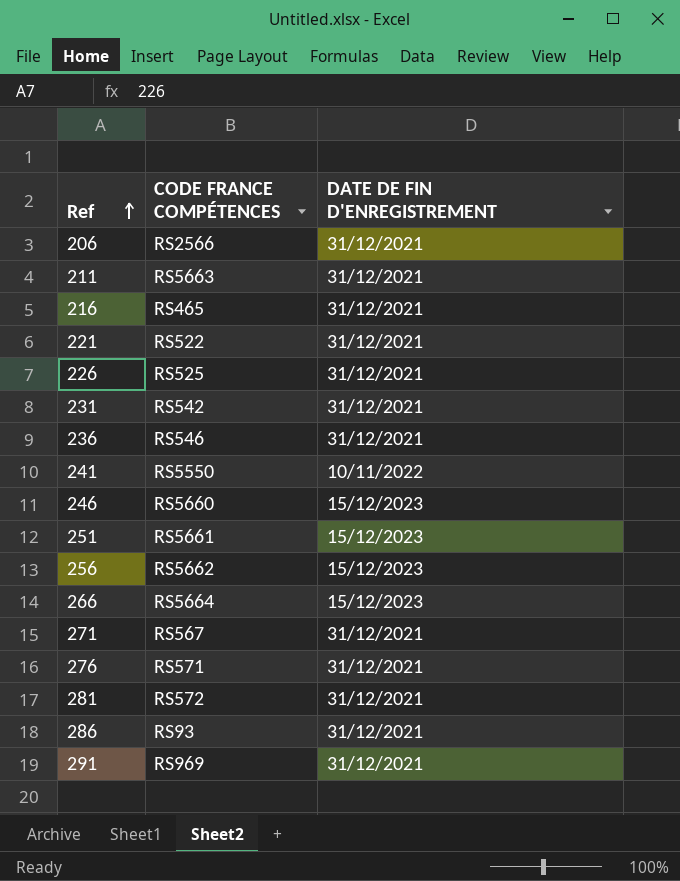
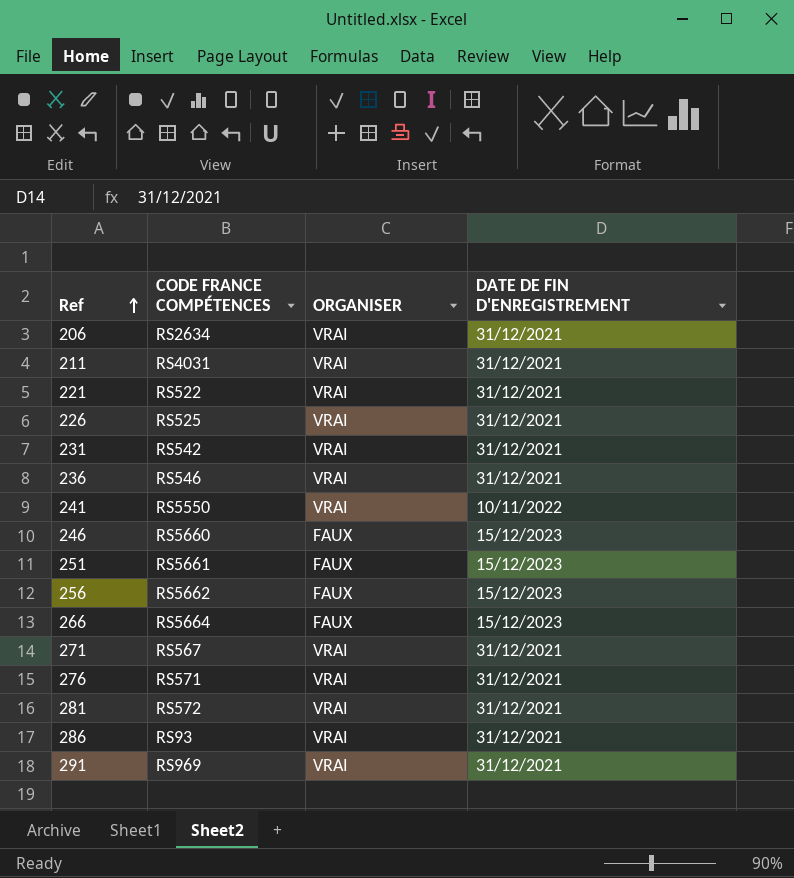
column ORGANISER | position: none -> 3
row 216: RS465 | 31/12/2021 -> none
206 | CODE FRANCE COMPÉTENCES: RS2566 -> RS2634
211 | CODE FRANCE COMPÉTENCES: RS5663 -> RS4031

